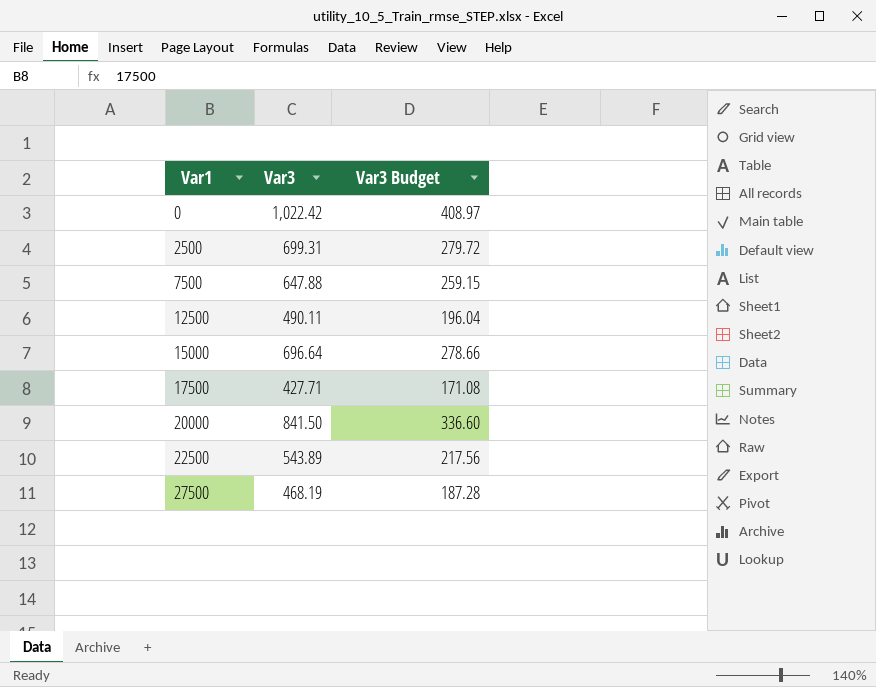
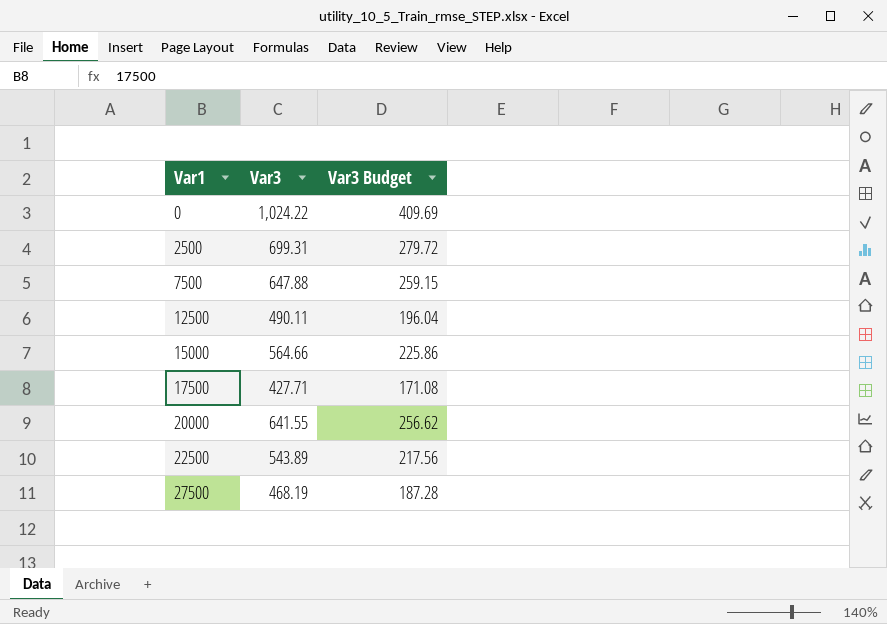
0 | Var3: 1,022.42 -> 1,024.22
0 | Var3 Budget: 408.97 -> 409.69
15000 | Var3: 696.64 -> 564.66
15000 | Var3 Budget: 278.66 -> 225.86
20000 | Var3: 841.50 -> 641.55
20000 | Var3 Budget: 336.60 -> 256.62

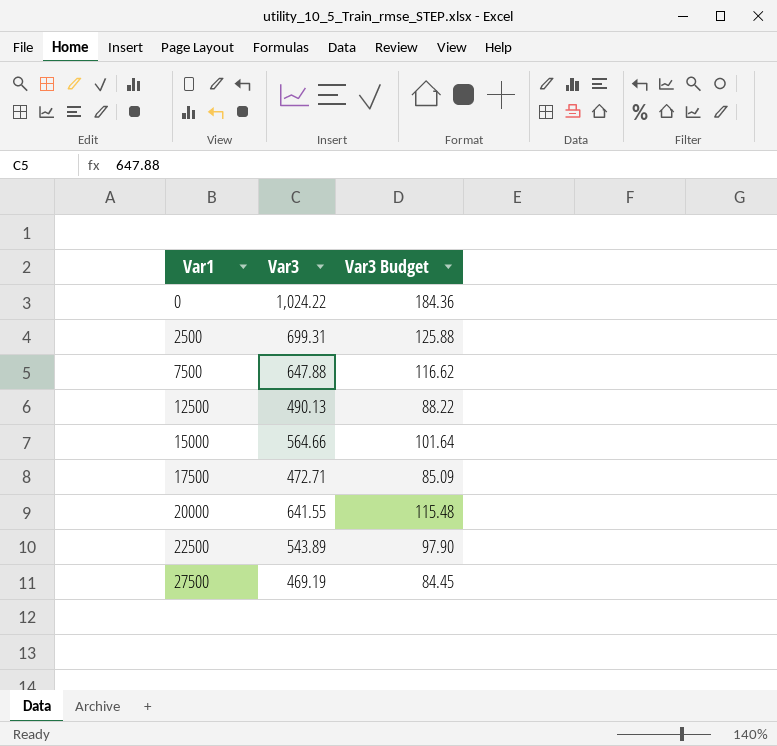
column Var3 Budget | formula: [Var3] * 0.4 -> [Var3] * 0.18
12500 | Var3: 490.11 -> 490.13
17500 | Var3: 427.71 -> 472.71
27500 | Var3: 468.19 -> 469.19

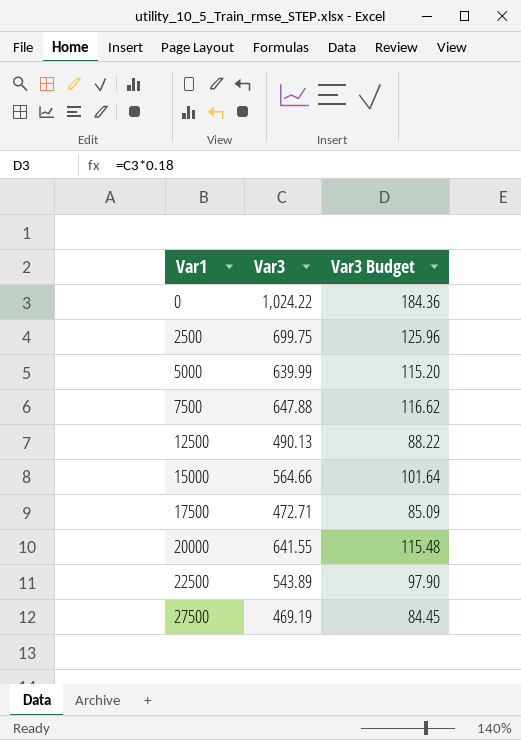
2500 | Var3: 699.31 -> 699.75
2500 | Var3 Budget: 125.88 -> 125.96
row 5000: none -> 639.99 | 115.20

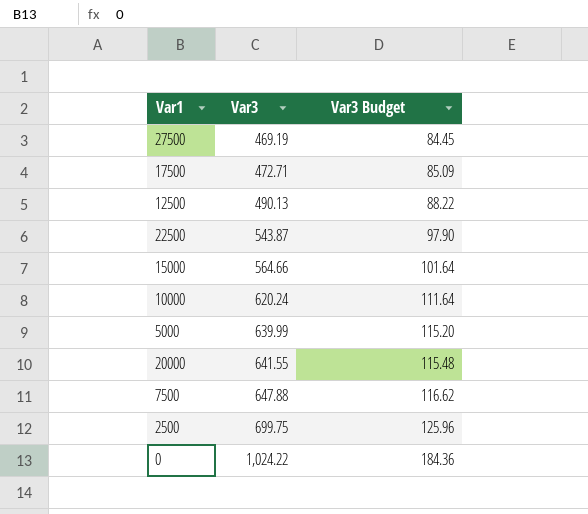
row order: Var1 ascending -> Var3 ascending
22500 | Var3: 543.89 -> 543.87
row 10000: none -> 620.24 | 111.64

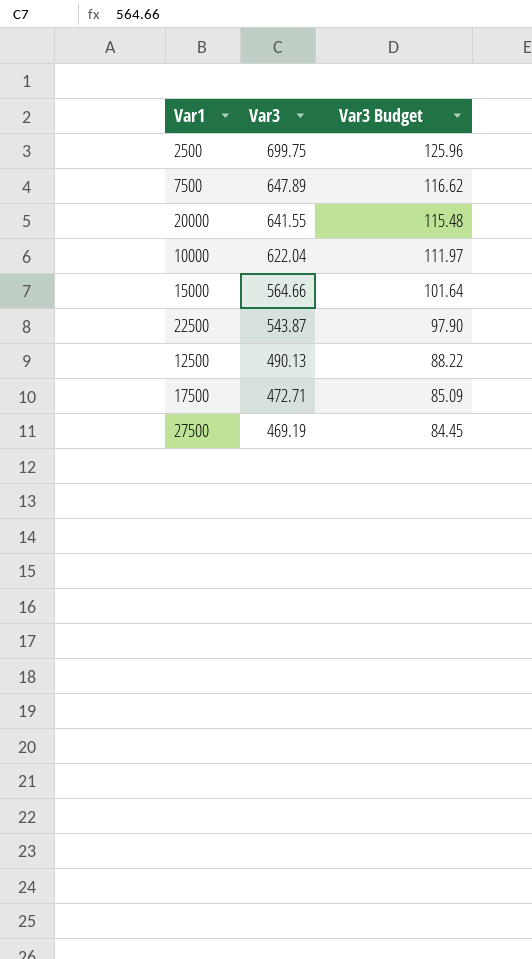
row order: Var3 ascending -> Var3 descending
row 5000: 639.99 | 115.20 -> none
row 0: 1,024.22 | 184.36 -> none
7500 | Var3: 647.88 -> 647.89
10000 | Var3: 620.24 -> 622.04
10000 | Var3 Budget: 111.64 -> 111.97

